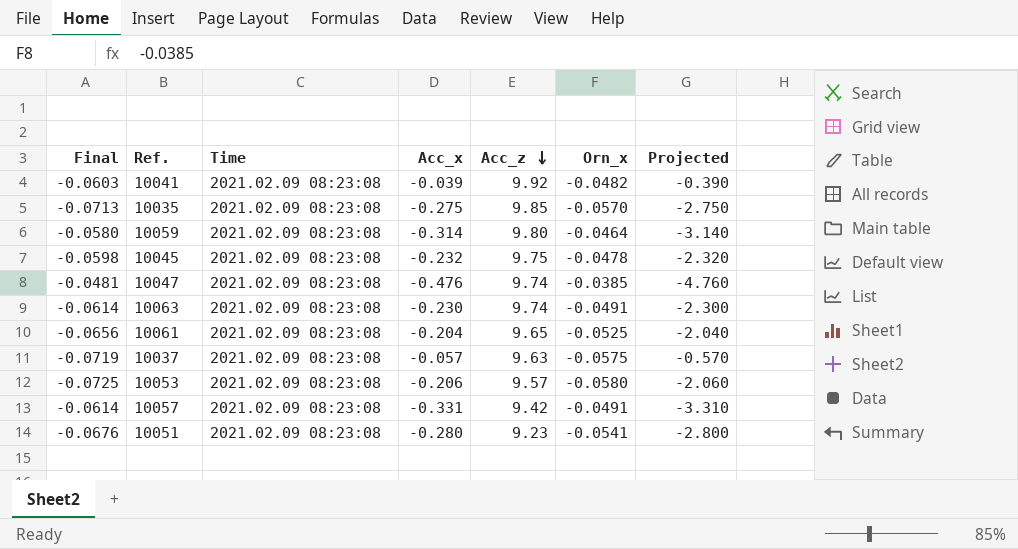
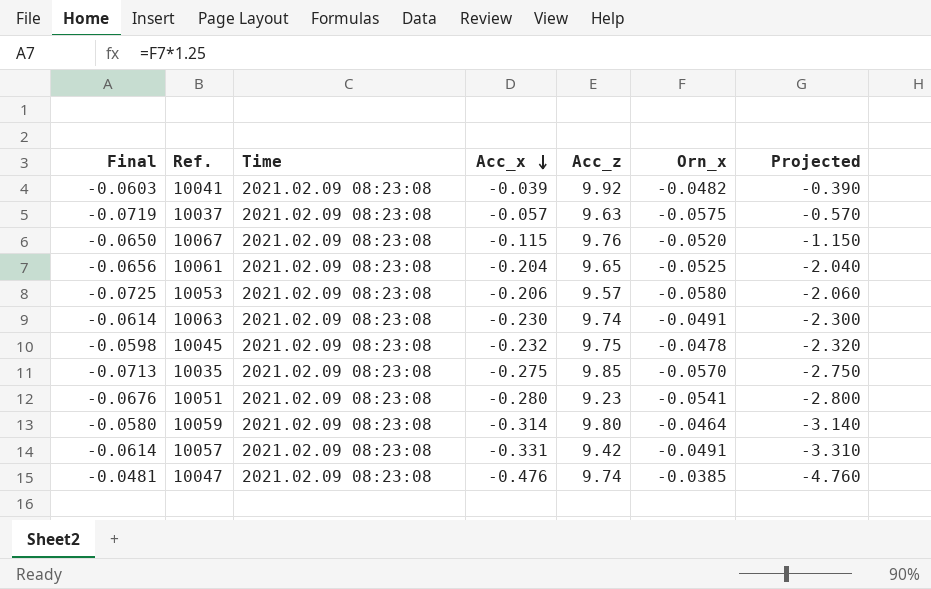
row order: Acc_z descending -> Acc_x descending
row 10067: none -> -0.0650 | 2021.02.09 08:23:08 | -0.115 | 9.76 | -0.0520 | -1.150

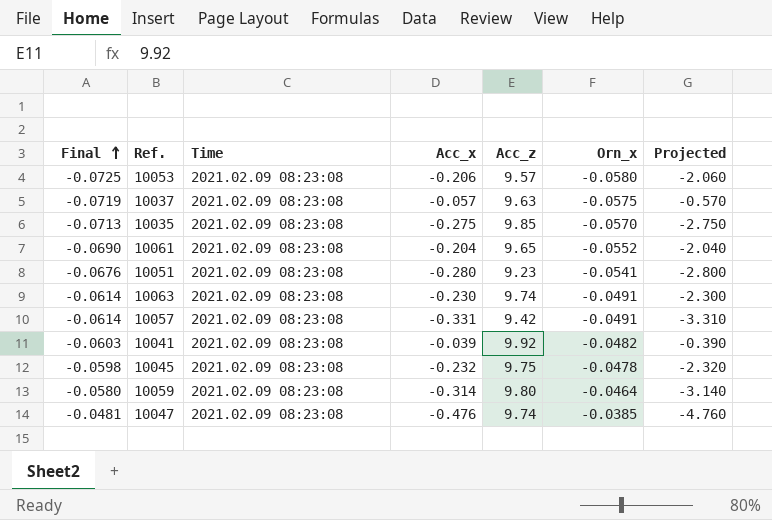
row order: Acc_x descending -> Final ascending
row 10067: -0.0650 | 2021.02.09 08:23:08 | -0.115 | 9.76 | -0.0520 | -1.150 -> none
10061 | Final: -0.0656 -> -0.0690
10061 | Orn_x: -0.0525 -> -0.0552

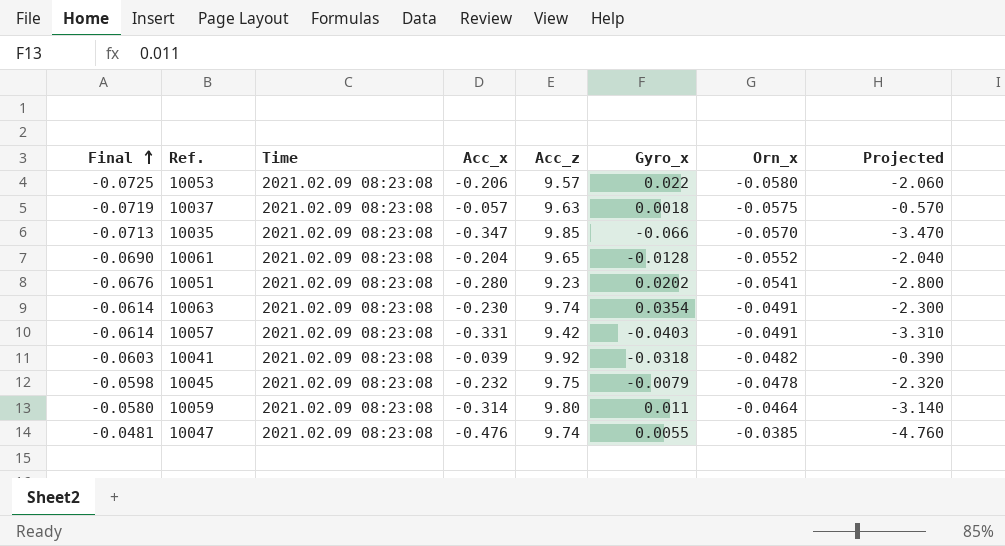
column Gyro_x | position: none -> 6
10035 | Acc_x: -0.275 -> -0.347
10035 | Projected: -2.750 -> -3.470

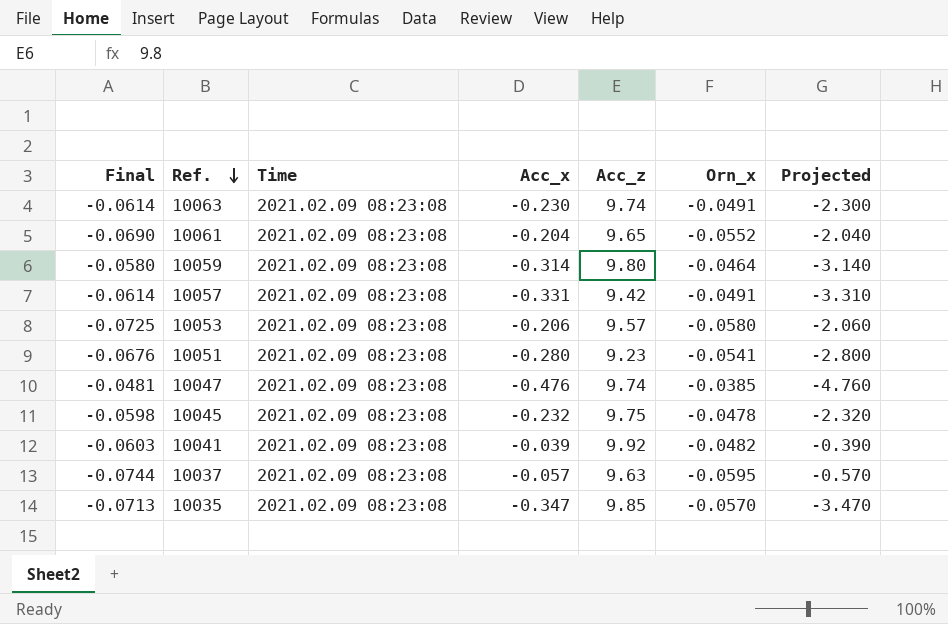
row order: Final ascending -> Ref. descending
column Gyro_x | position: 6 -> none
10037 | Final: -0.0719 -> -0.0744
10037 | Orn_x: -0.0575 -> -0.0595

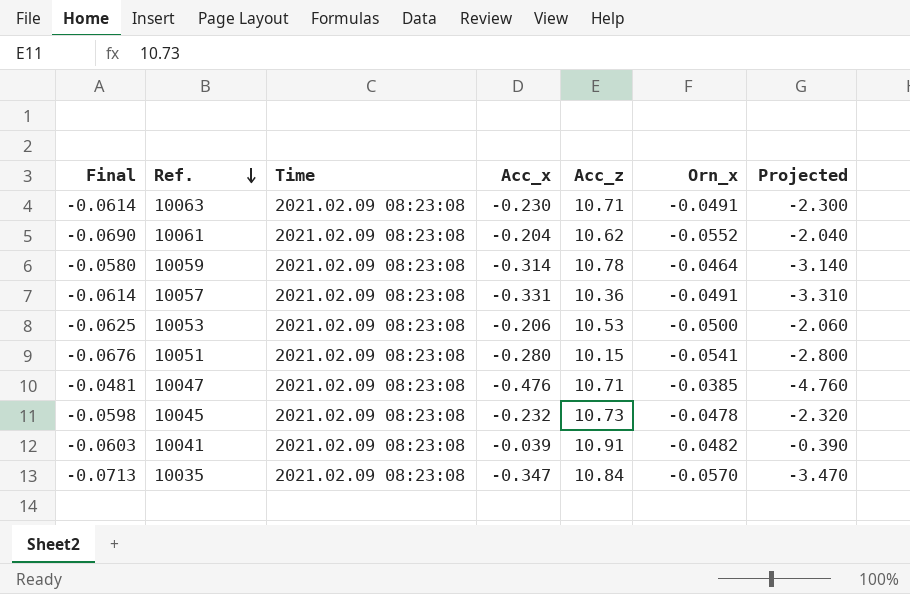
row 10037: -0.0744 | 2021.02.09 08:23:08 | -0.057 | 9.63 | -0.0595 | -0.570 -> none
10063 | Acc_z: 9.74 -> 10.71
10061 | Acc_z: 9.65 -> 10.62
10059 | Acc_z: 9.80 -> 10.78
10057 | Acc_z: 9.42 -> 10.36
10053 | Final: -0.0725 -> -0.0625
10053 | Acc_z: 9.57 -> 10.53
10053 | Orn_x: -0.0580 -> -0.0500
10051 | Acc_z: 9.23 -> 10.15
10047 | Acc_z: 9.74 -> 10.71
10045 | Acc_z: 9.75 -> 10.73
10041 | Acc_z: 9.92 -> 10.91
10035 | Acc_z: 9.85 -> 10.84

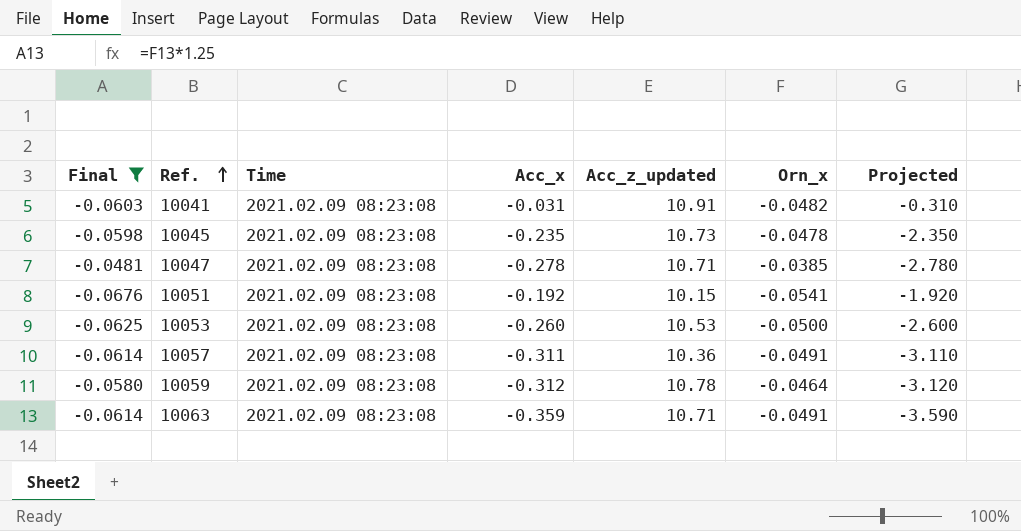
filter: none -> Final >= -0.0676
row order: Ref. descending -> Ref. ascending
column name: Acc_z -> Acc_z_updated
10041 | Acc_x: -0.039 -> -0.031
10041 | Projected: -0.390 -> -0.310
10045 | Acc_x: -0.232 -> -0.235
10045 | Projected: -2.320 -> -2.350
10047 | Acc_x: -0.476 -> -0.278
10047 | Projected: -4.760 -> -2.780
10051 | Acc_x: -0.280 -> -0.192
10051 | Projected: -2.800 -> -1.920
10053 | Acc_x: -0.206 -> -0.260
10053 | Projected: -2.060 -> -2.600
10057 | Acc_x: -0.331 -> -0.311
10057 | Projected: -3.310 -> -3.110
10059 | Acc_x: -0.314 -> -0.312
10059 | Projected: -3.140 -> -3.120
10063 | Acc_x: -0.230 -> -0.359
10063 | Projected: -2.300 -> -3.590

